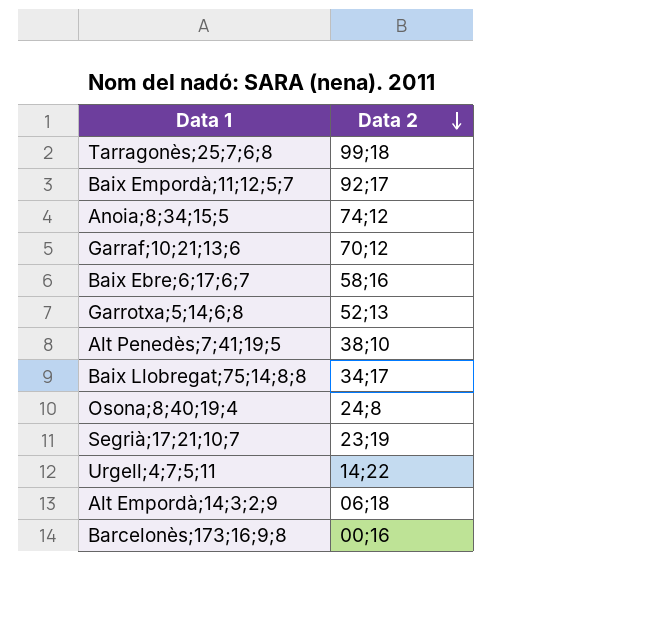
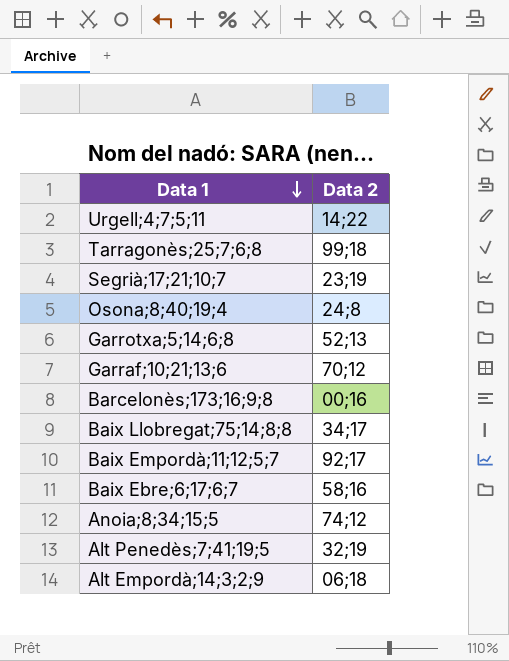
row order: Data 2 descending -> Data 1 descending
Alt Penedès;7;41;19;5 | Data 2: 38;10 -> 32;19

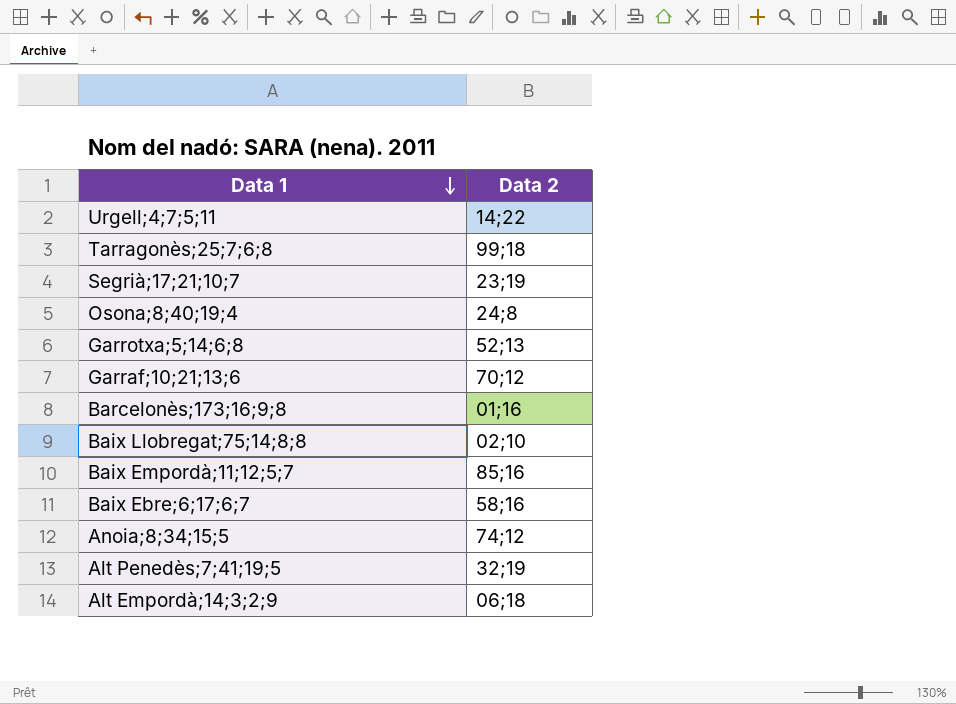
Barcelonès;173;16;9;8 | Data 2: 00;16 -> 01;16
Baix Llobregat;75;14;8;8 | Data 2: 34;17 -> 02;10
Baix Empordà;11;12;5;7 | Data 2: 92;17 -> 85;16

